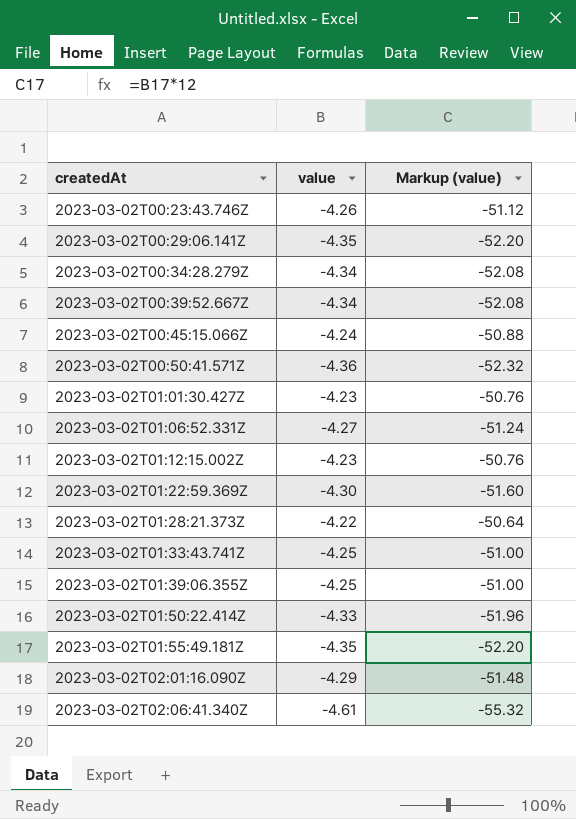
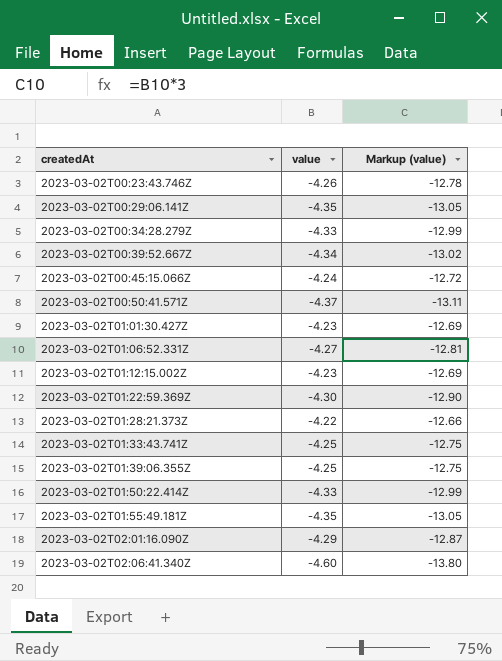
column Markup (value) | formula: [value] * 12 -> [value] * 3
2023-03-02T00:34:28.279Z | value: -4.34 -> -4.33
2023-03-02T00:50:41.571Z | value: -4.36 -> -4.37
2023-03-02T02:06:41.340Z | value: -4.61 -> -4.60

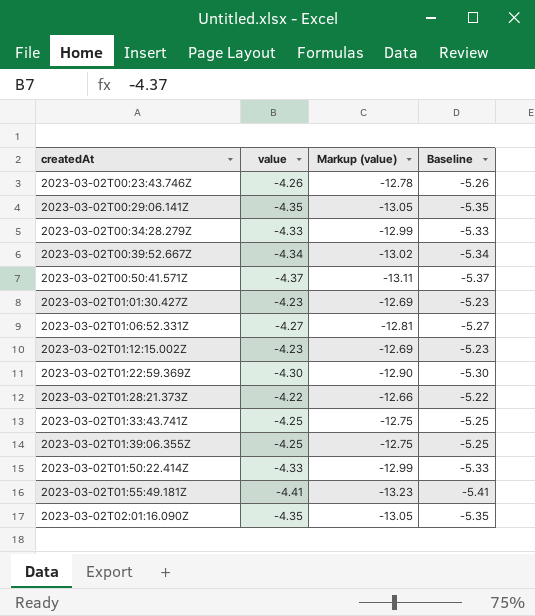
column Baseline | formula: none -> [value] - 1
row 2023-03-02T00:45:15.066Z: -4.24 | -12.72 -> none
row 2023-03-02T02:06:41.340Z: -4.60 | -13.80 -> none
2023-03-02T01:55:49.181Z | value: -4.35 -> -4.41
2023-03-02T01:55:49.181Z | Markup (value): -13.05 -> -13.23
2023-03-02T02:01:16.090Z | value: -4.29 -> -4.35
2023-03-02T02:01:16.090Z | Markup (value): -12.87 -> -13.05

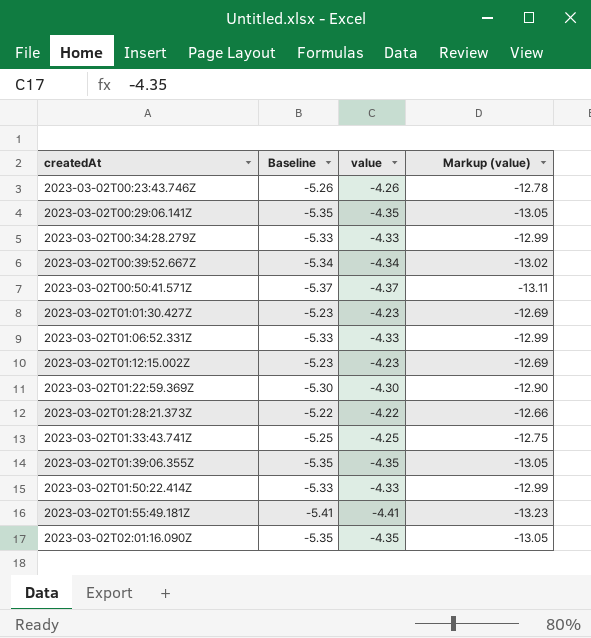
column Baseline | position: 4 -> 2
2023-03-02T01:06:52.331Z | Baseline: -5.27 -> -5.33
2023-03-02T01:06:52.331Z | value: -4.27 -> -4.33
2023-03-02T01:06:52.331Z | Markup (value): -12.81 -> -12.99
2023-03-02T01:39:06.355Z | Baseline: -5.25 -> -5.35
2023-03-02T01:39:06.355Z | value: -4.25 -> -4.35
2023-03-02T01:39:06.355Z | Markup (value): -12.75 -> -13.05

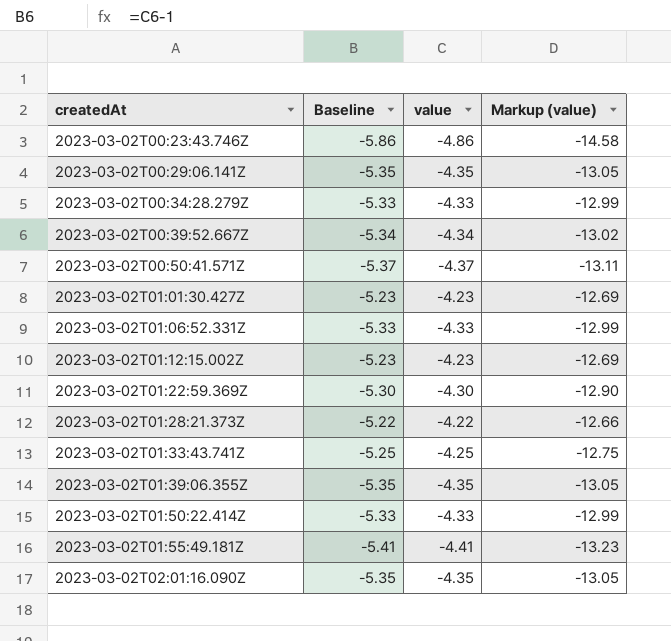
2023-03-02T00:23:43.746Z | Baseline: -5.26 -> -5.86
2023-03-02T00:23:43.746Z | value: -4.26 -> -4.86
2023-03-02T00:23:43.746Z | Markup (value): -12.78 -> -14.58

